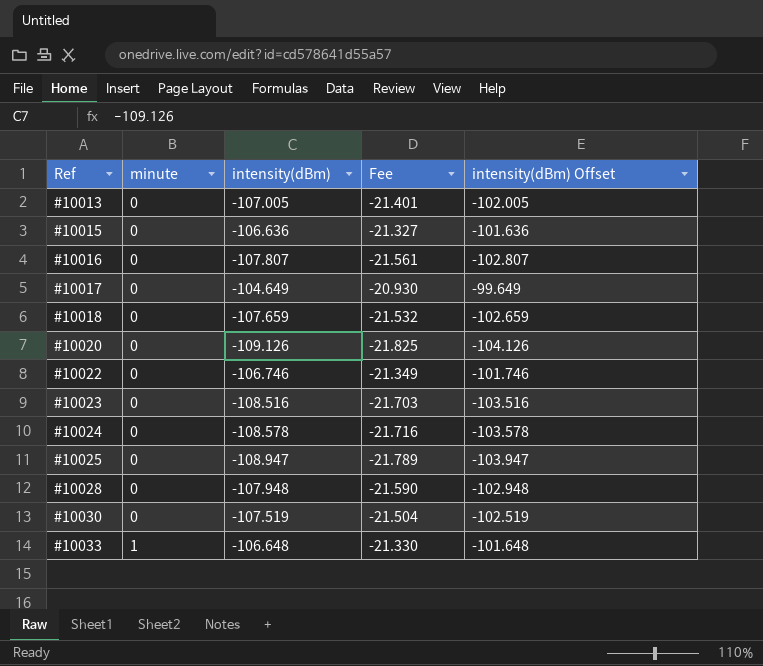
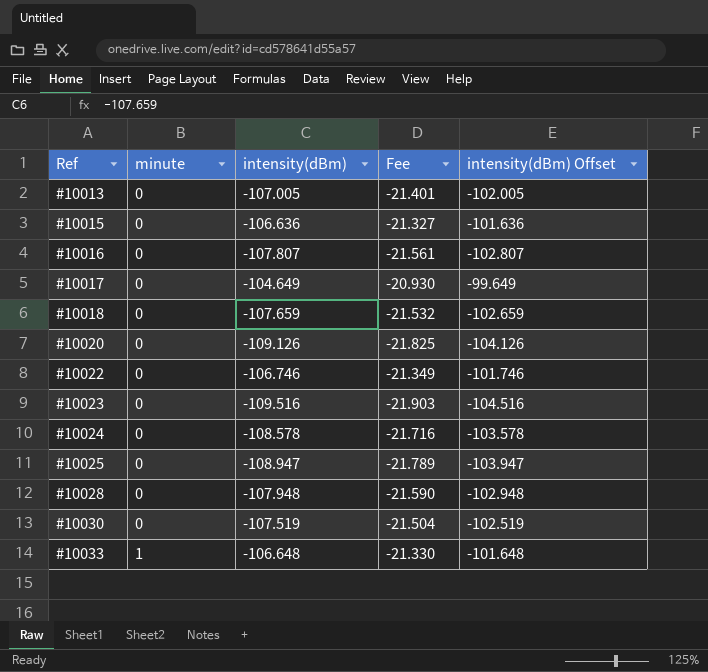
#10023 | intensity(dBm): -108.516 -> -109.516
#10023 | Fee: -21.703 -> -21.903
#10023 | intensity(dBm) Offset: -103.516 -> -104.516

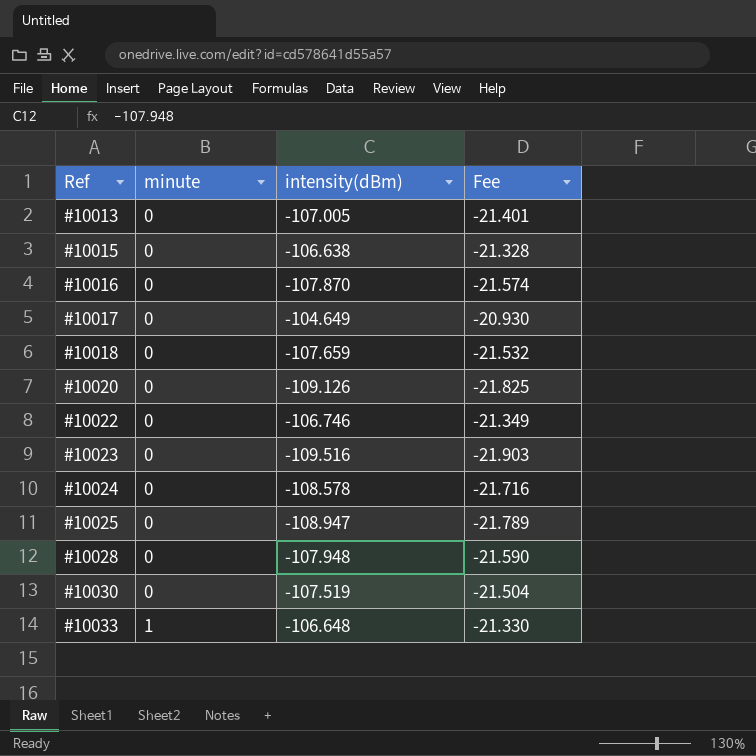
column intensity(dBm) Offset | formula: [intensity(dBm)] + 5 -> none
#10015 | intensity(dBm): -106.636 -> -106.638
#10015 | Fee: -21.327 -> -21.328
#10016 | intensity(dBm): -107.807 -> -107.870
#10016 | Fee: -21.561 -> -21.574

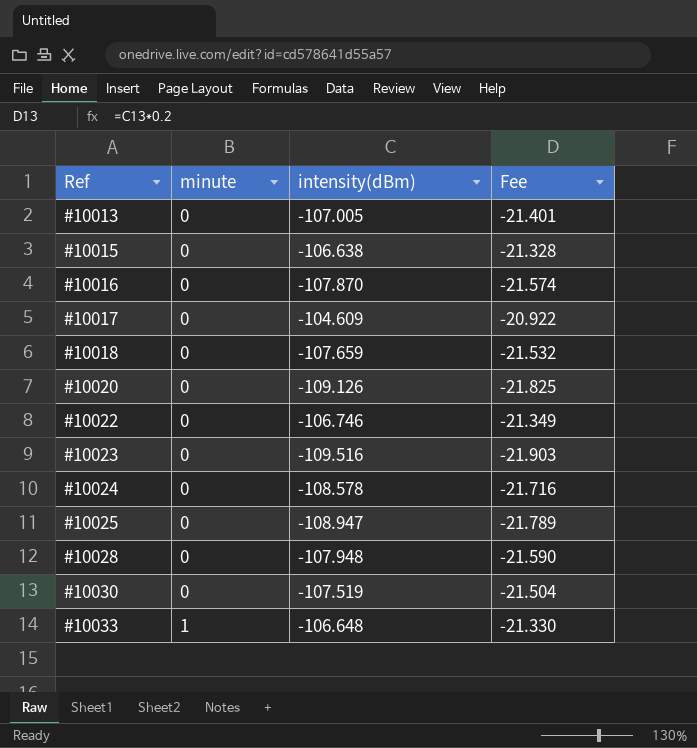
#10017 | intensity(dBm): -104.649 -> -104.609
#10017 | Fee: -20.930 -> -20.922

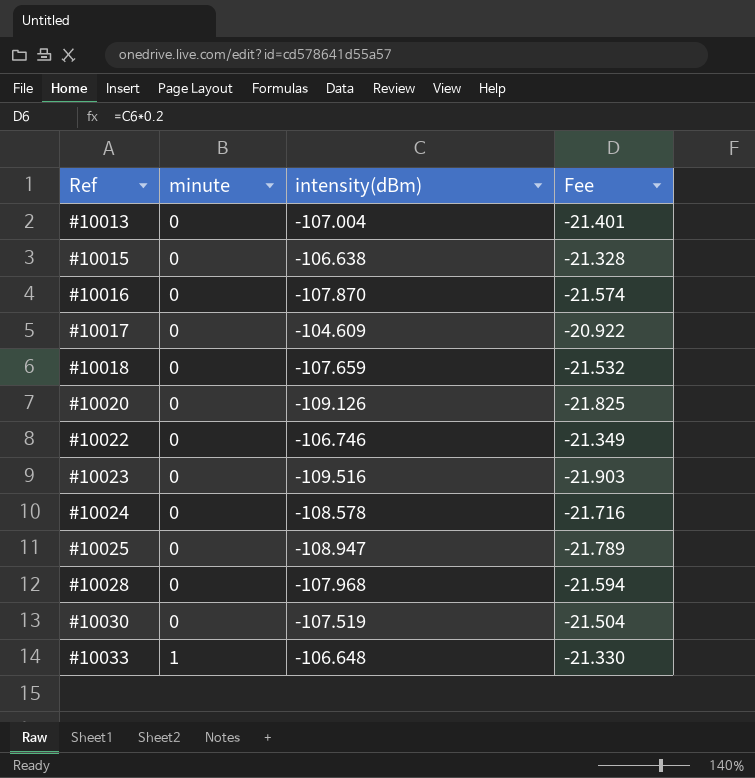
#10013 | intensity(dBm): -107.005 -> -107.004
#10028 | intensity(dBm): -107.948 -> -107.968
#10028 | Fee: -21.590 -> -21.594

